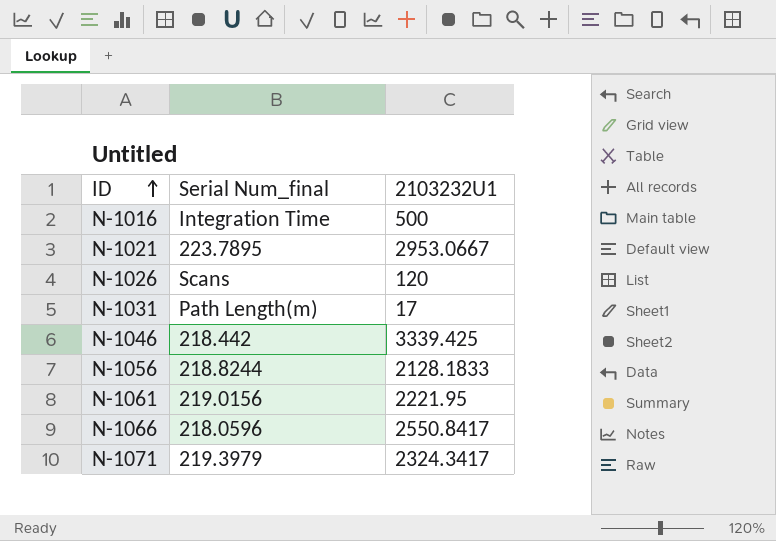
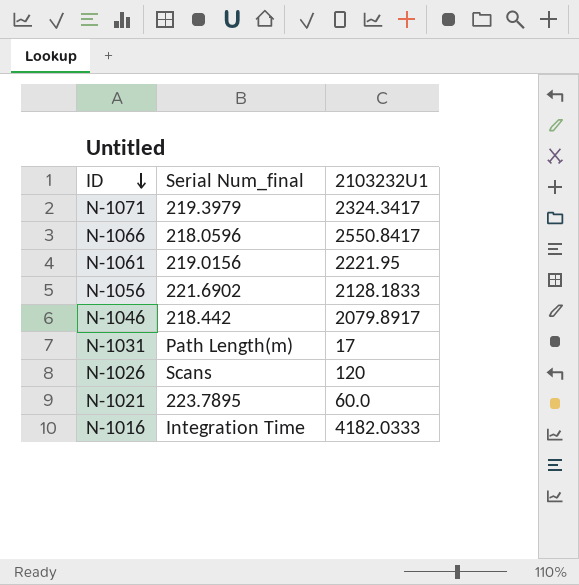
row order: ID ascending -> ID descending
N-1056 | Serial Num_final: 218.8244 -> 221.6902
N-1046 | 2103232U1: 3339.425 -> 2079.8917
N-1021 | 2103232U1: 2953.0667 -> 60.0
N-1016 | 2103232U1: 500 -> 4182.0333

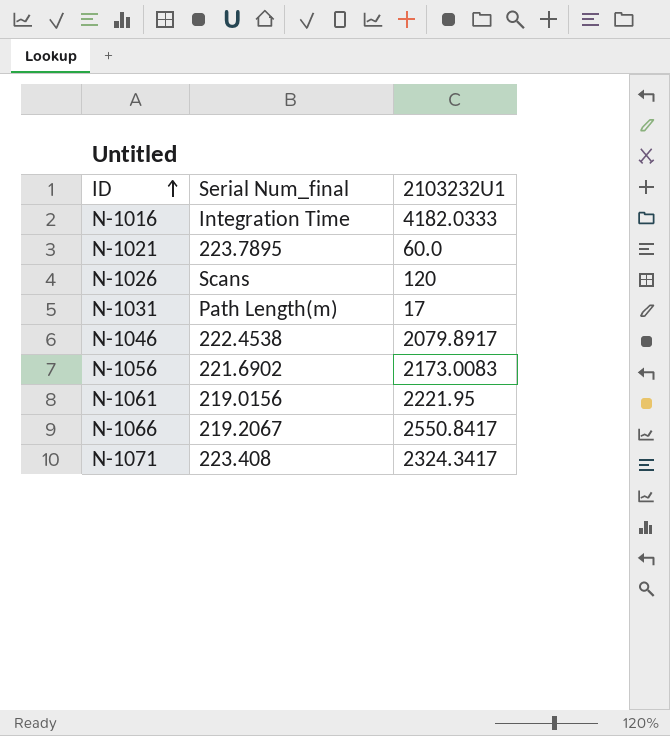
row order: ID descending -> ID ascending
N-1046 | Serial Num_final: 218.442 -> 222.4538
N-1056 | 2103232U1: 2128.1833 -> 2173.0083
N-1066 | Serial Num_final: 218.0596 -> 219.2067
N-1071 | Serial Num_final: 219.3979 -> 223.408

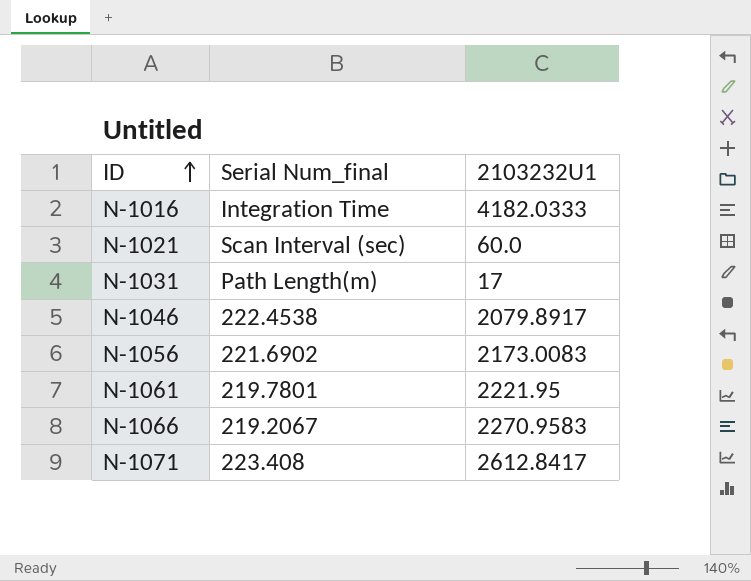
row N-1026: Scans | 120 -> none
N-1021 | Serial Num_final: 223.7895 -> Scan Interval (sec)
N-1061 | Serial Num_final: 219.0156 -> 219.7801
N-1066 | 2103232U1: 2550.8417 -> 2270.9583
N-1071 | 2103232U1: 2324.3417 -> 2612.8417

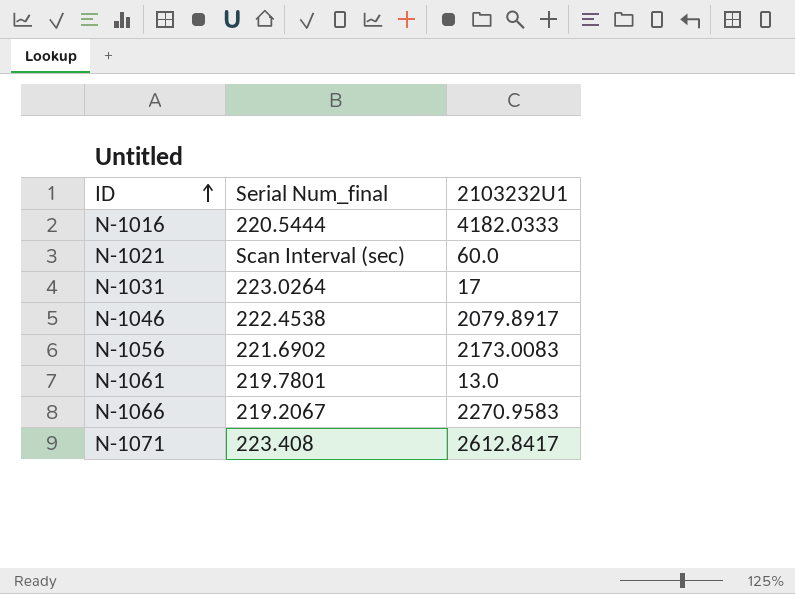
N-1016 | Serial Num_final: Integration Time -> 220.5444
N-1031 | Serial Num_final: Path Length(m) -> 223.0264
N-1061 | 2103232U1: 2221.95 -> 13.0

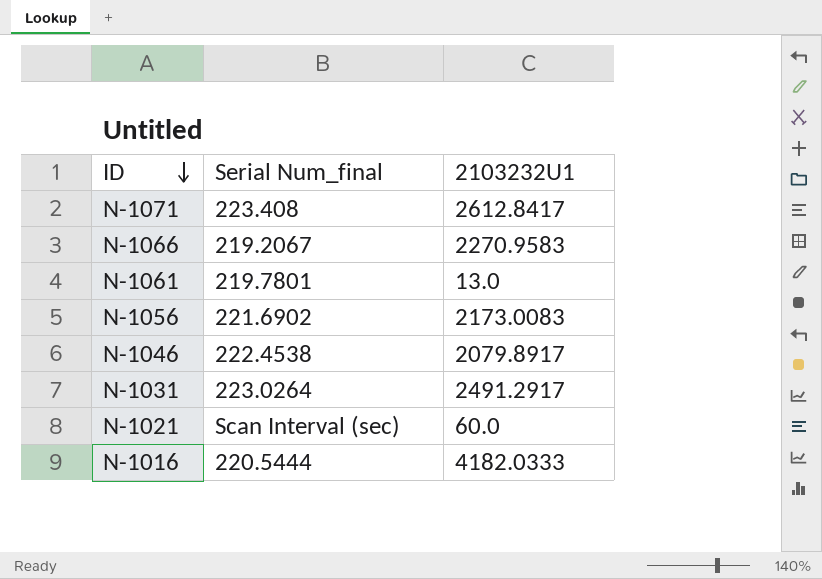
row order: ID ascending -> ID descending
N-1031 | 2103232U1: 17 -> 2491.2917

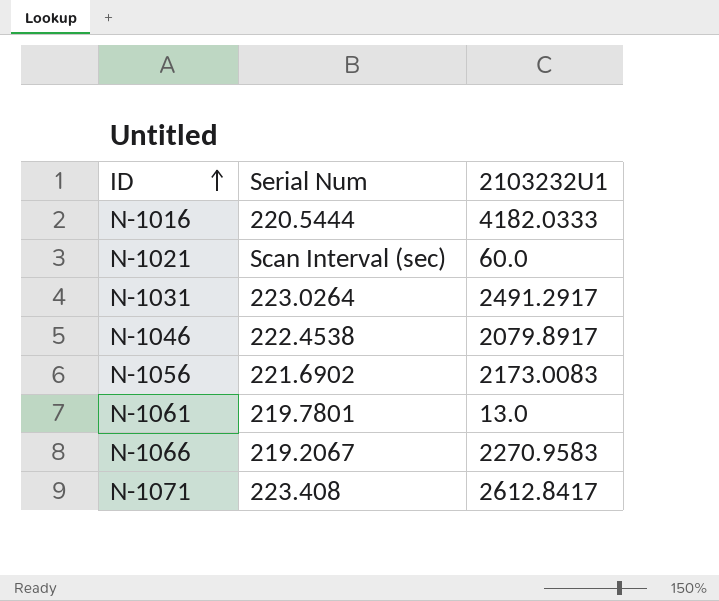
row order: ID descending -> ID ascending
column name: Serial Num_final -> Serial Num

